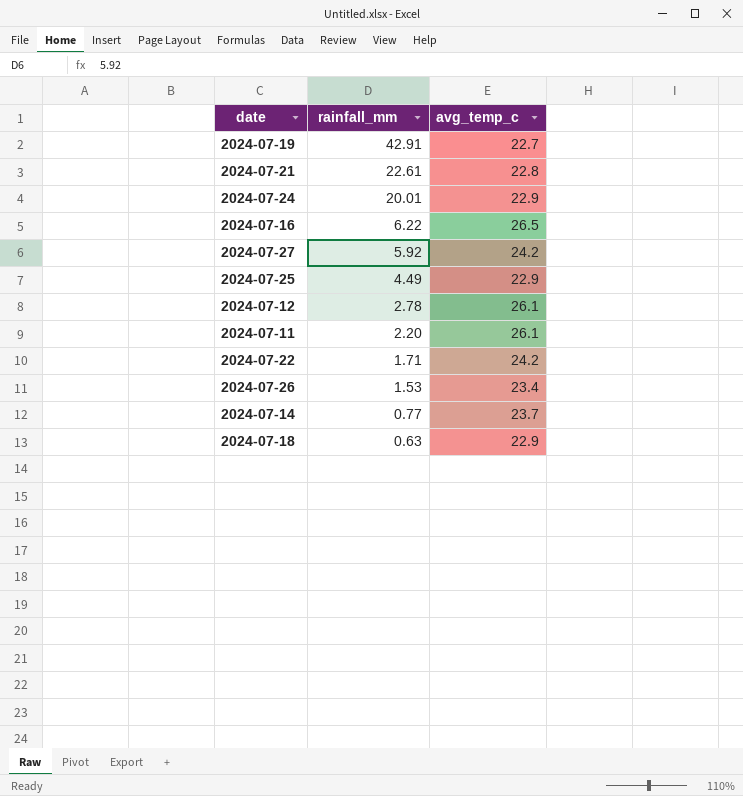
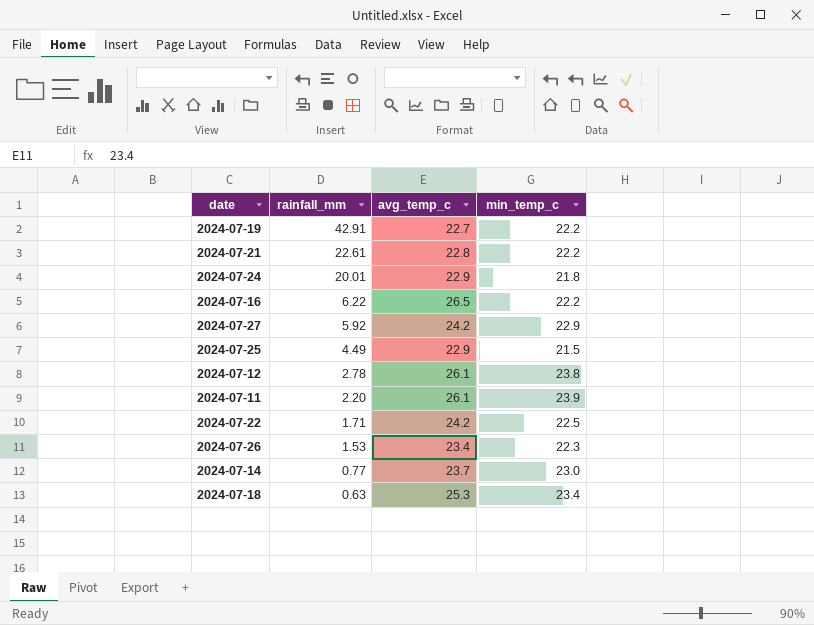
column min_temp_c | position: none -> 4
2024-07-18 | avg_temp_c: 22.9 -> 25.3

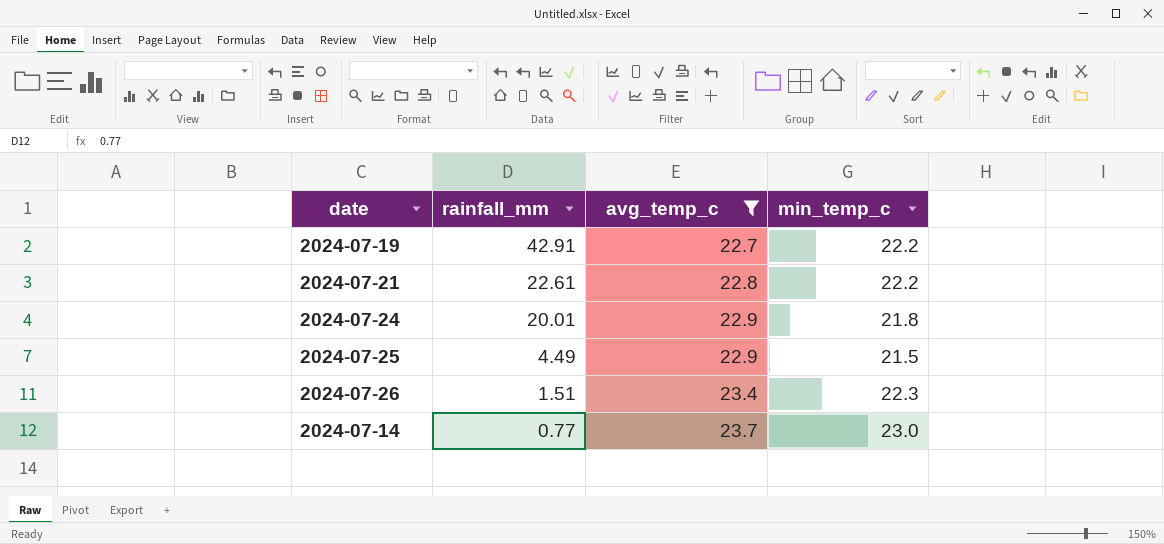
filter: none -> avg_temp_c <= 23.7
2024-07-26 | rainfall_mm: 1.53 -> 1.51

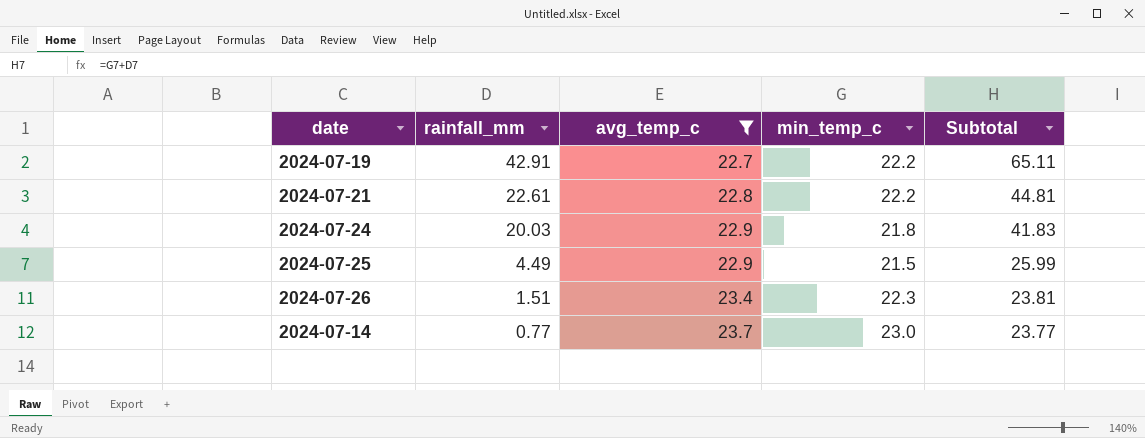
column Subtotal | formula: none -> [rainfall_mm] + [min_temp_c]
2024-07-24 | rainfall_mm: 20.01 -> 20.03

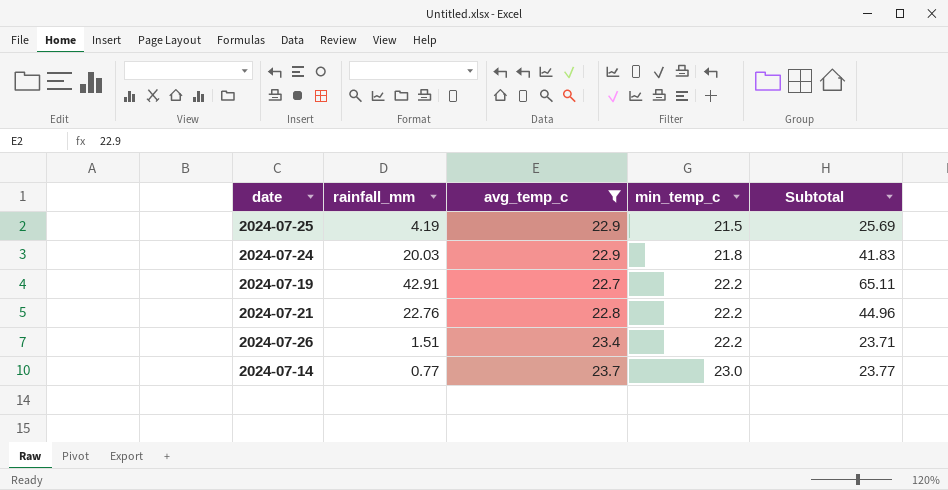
row order: rainfall_mm descending -> min_temp_c ascending
2024-07-25 | rainfall_mm: 4.49 -> 4.19
2024-07-25 | Subtotal: 25.99 -> 25.69
2024-07-21 | rainfall_mm: 22.61 -> 22.76
2024-07-21 | Subtotal: 44.81 -> 44.96
2024-07-26 | min_temp_c: 22.3 -> 22.2
2024-07-26 | Subtotal: 23.81 -> 23.71

